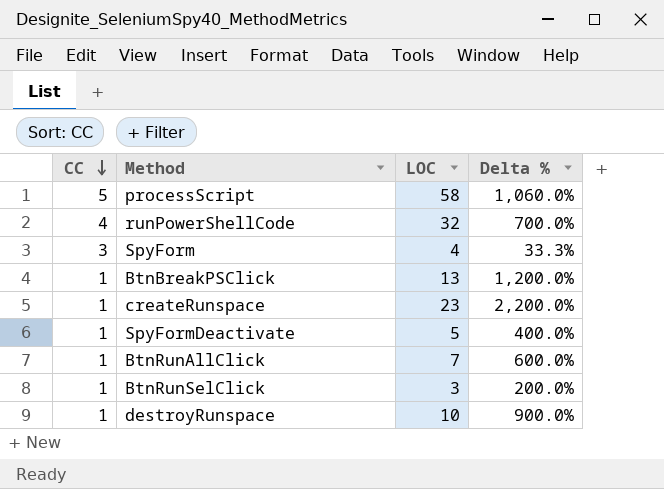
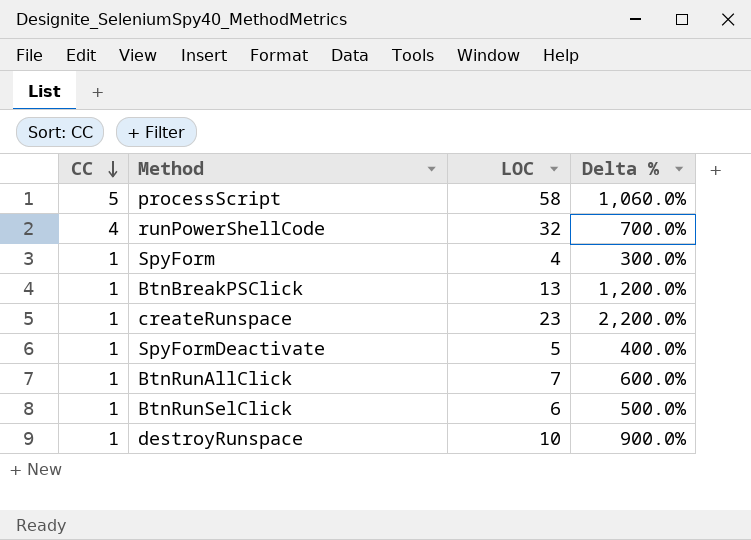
SpyForm | CC: 3 -> 1
SpyForm | Delta %: 33.3% -> 300.0%
BtnRunSelClick | LOC: 3 -> 6
BtnRunSelClick | Delta %: 200.0% -> 500.0%

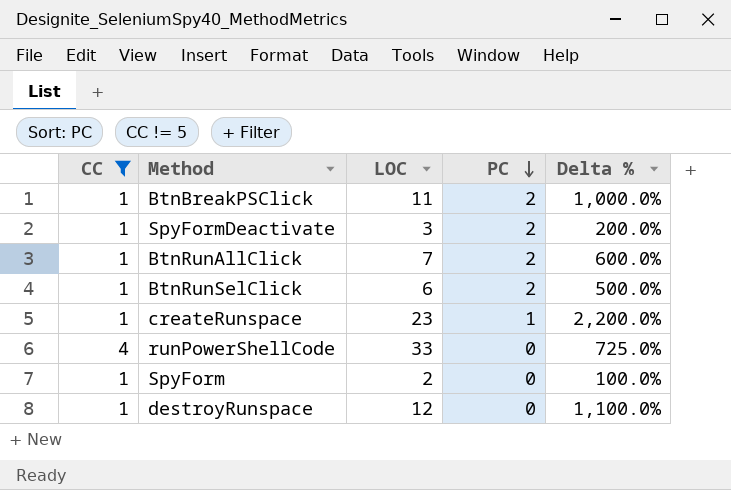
filter: none -> CC != 5
row order: CC descending -> PC descending
column PC | position: none -> 4
BtnBreakPSClick | LOC: 13 -> 11
BtnBreakPSClick | Delta %: 1,200.0% -> 1,000.0%
SpyFormDeactivate | LOC: 5 -> 3
SpyFormDeactivate | Delta %: 400.0% -> 200.0%
runPowerShellCode | LOC: 32 -> 33
runPowerShellCode | Delta %: 700.0% -> 725.0%
SpyForm | LOC: 4 -> 2
SpyForm | Delta %: 300.0% -> 100.0%
destroyRunspace | LOC: 10 -> 12
destroyRunspace | Delta %: 900.0% -> 1,100.0%

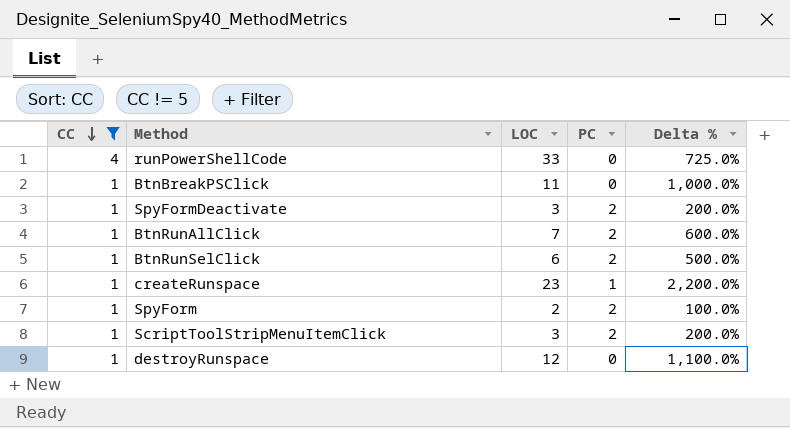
row order: PC descending -> CC descending
BtnBreakPSClick | PC: 2 -> 0
SpyForm | PC: 0 -> 2
row ScriptToolStripMenuItemClick: none -> 1 | 3 | 2 | 200.0%

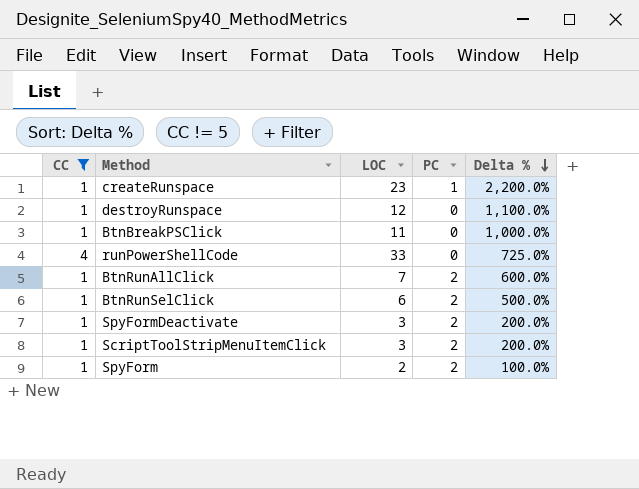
row order: CC descending -> Delta % descending

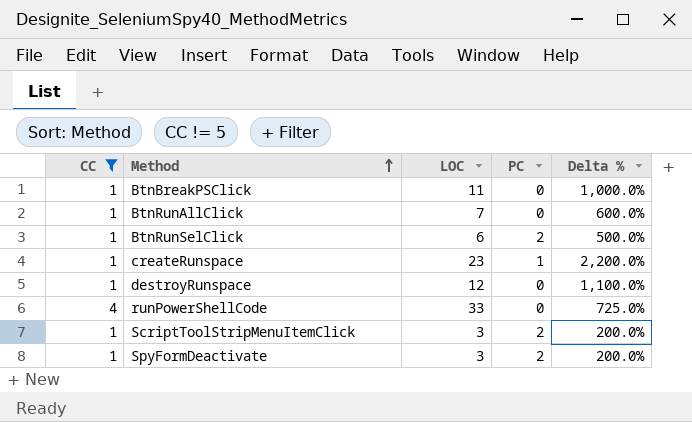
row order: Delta % descending -> Method ascending
row SpyForm: 1 | 2 | 2 | 100.0% -> none
BtnRunAllClick | PC: 2 -> 0

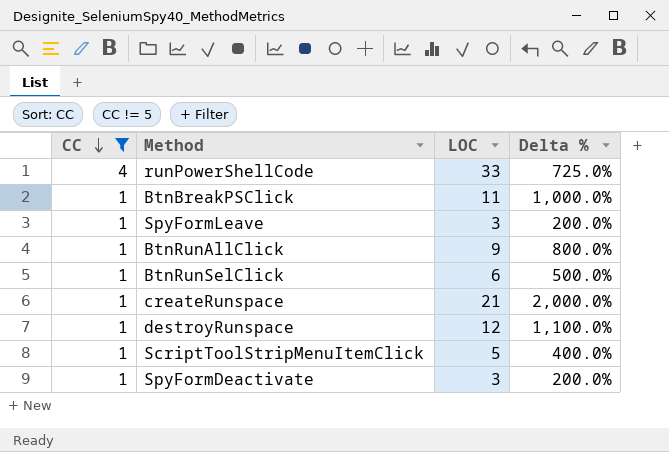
row order: Method ascending -> CC descending
column PC | position: 4 -> none
row SpyFormLeave: none -> 1 | 3 | 200.0%
BtnRunAllClick | LOC: 7 -> 9
BtnRunAllClick | Delta %: 600.0% -> 800.0%
createRunspace | LOC: 23 -> 21
createRunspace | Delta %: 2,200.0% -> 2,000.0%
ScriptToolStripMenuItemClick | LOC: 3 -> 5
ScriptToolStripMenuItemClick | Delta %: 200.0% -> 400.0%

